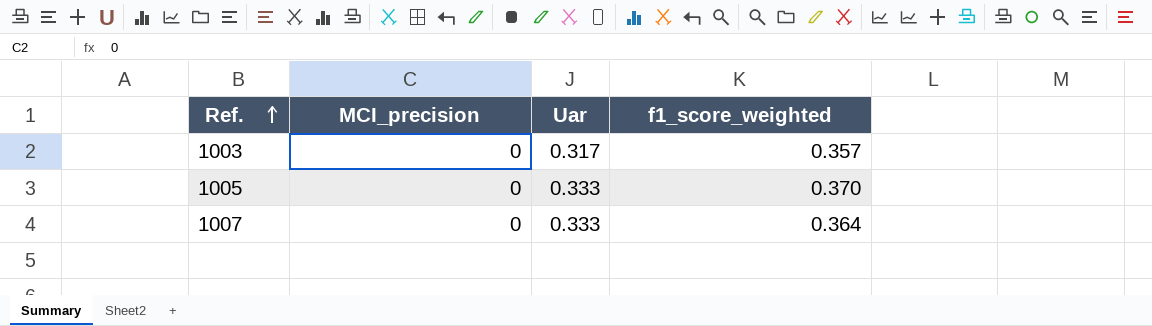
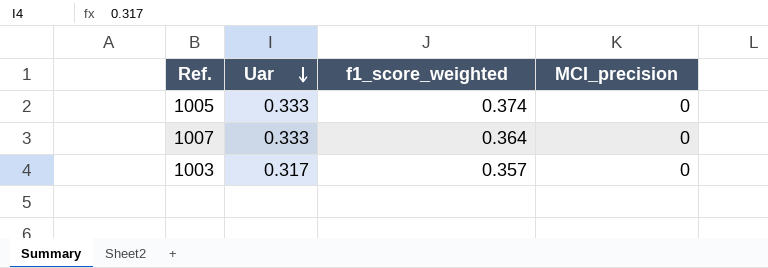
row order: Ref. ascending -> Uar descending
column MCI_precision | position: 2 -> 4
1005 | f1_score_weighted: 0.370 -> 0.374

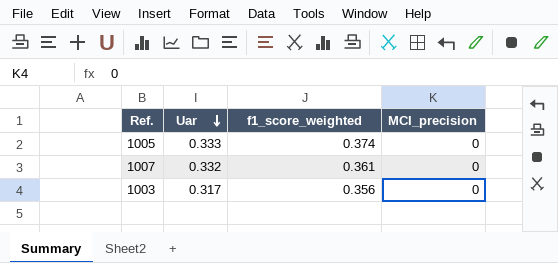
1007 | Uar: 0.333 -> 0.332
1007 | f1_score_weighted: 0.364 -> 0.361
1003 | f1_score_weighted: 0.357 -> 0.356

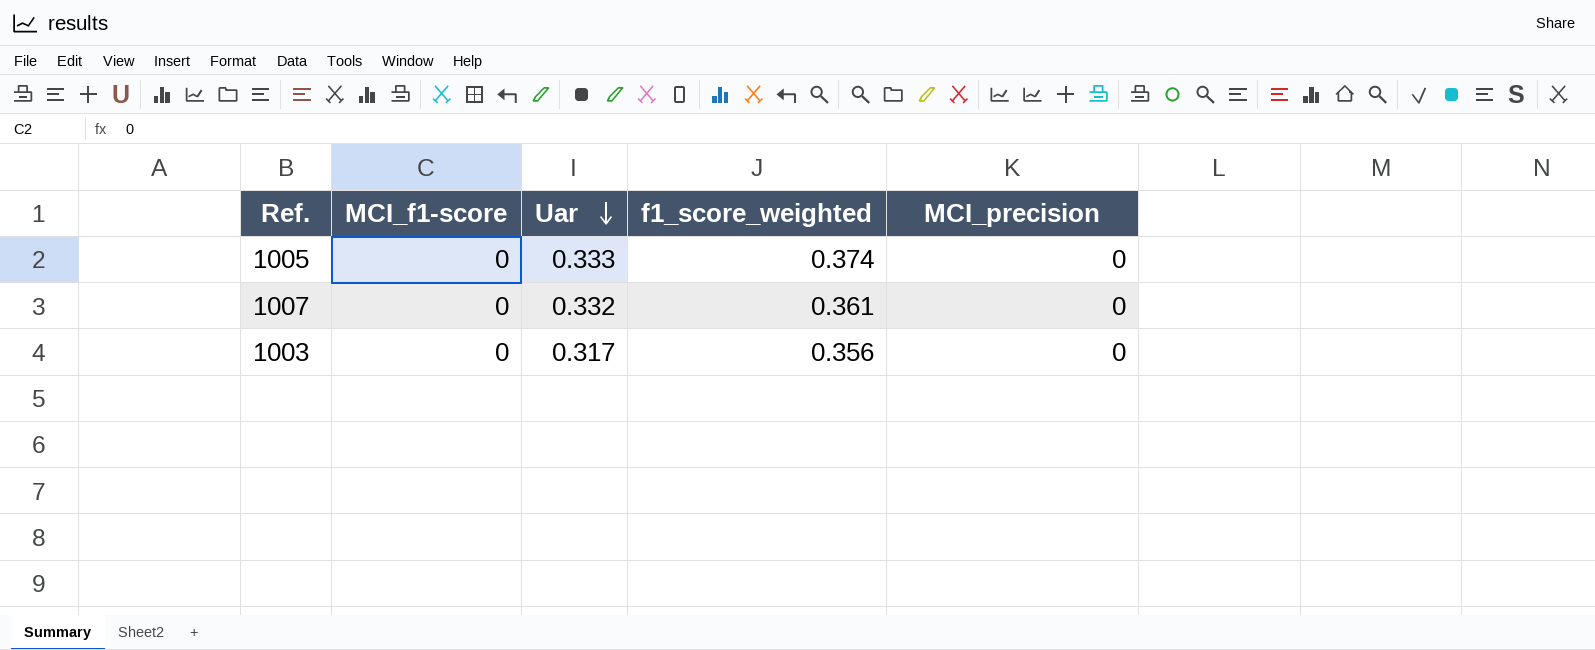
column MCI_f1-score | position: none -> 2

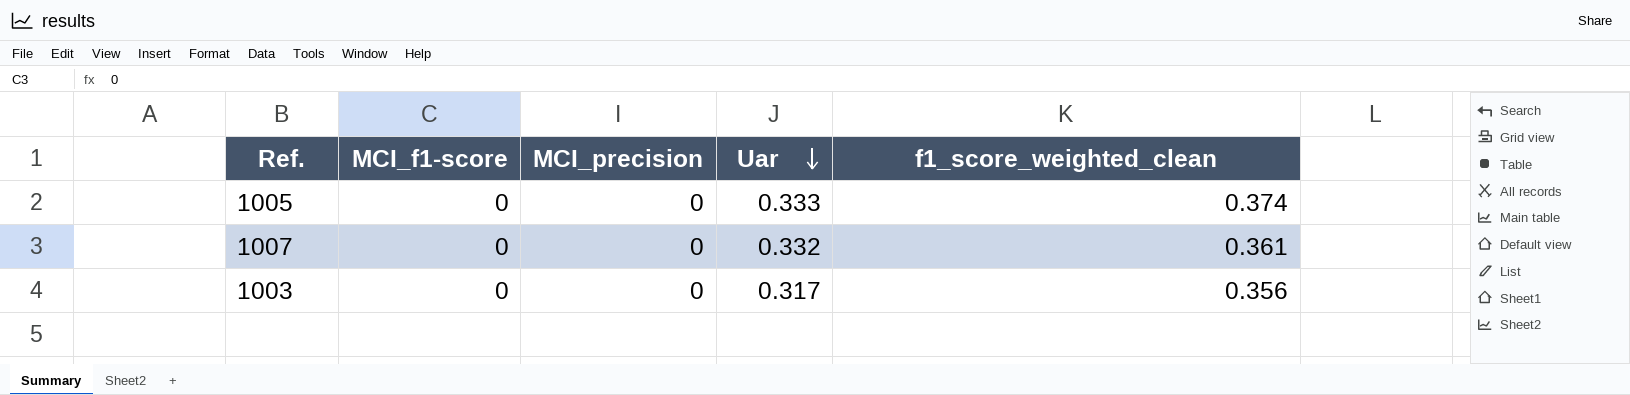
column MCI_precision | position: 5 -> 3
column name: f1_score_weighted -> f1_score_weighted_clean

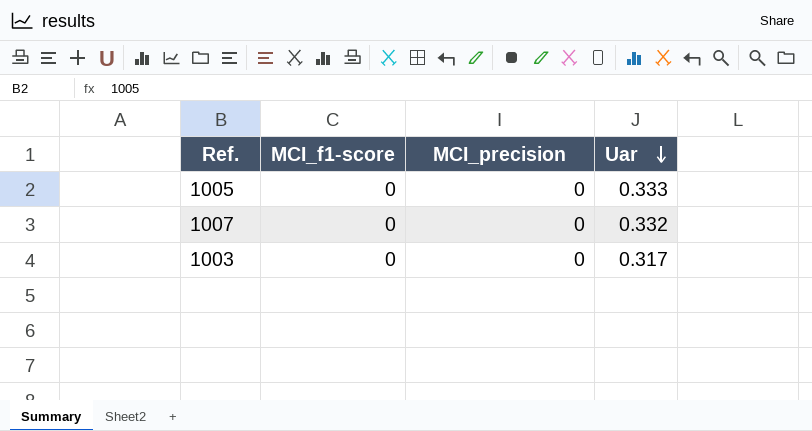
column f1_score_weighted_clean | position: 5 -> none

